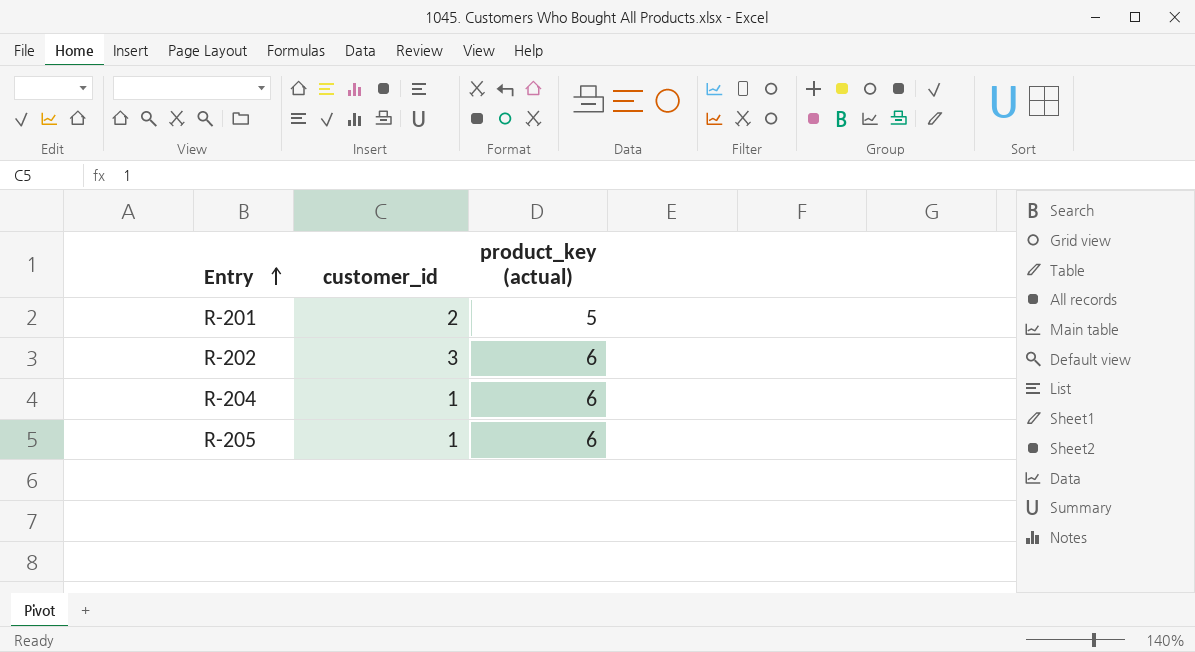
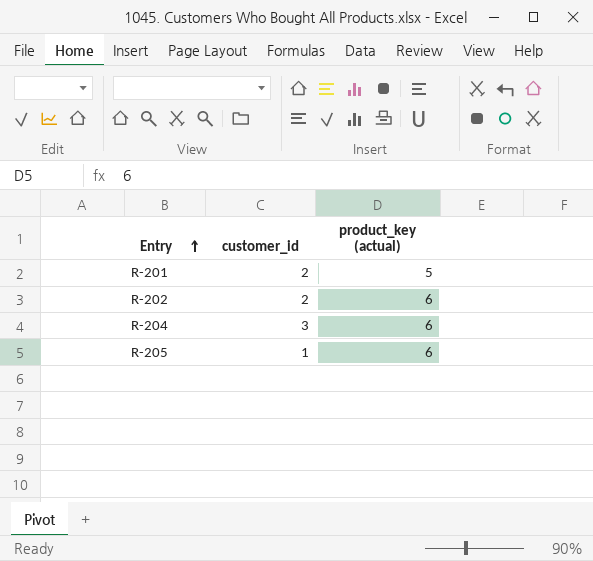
R-202 | customer_id: 3 -> 2
R-204 | customer_id: 1 -> 3

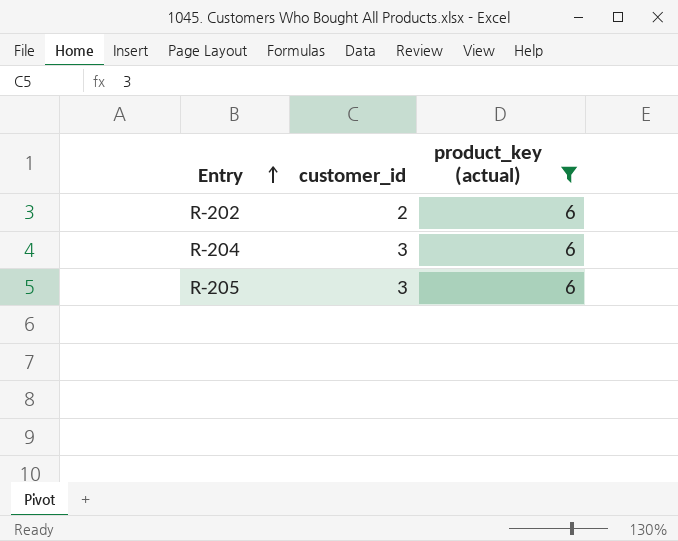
filter: none -> product_key (actual) = 6
R-205 | customer_id: 1 -> 3

